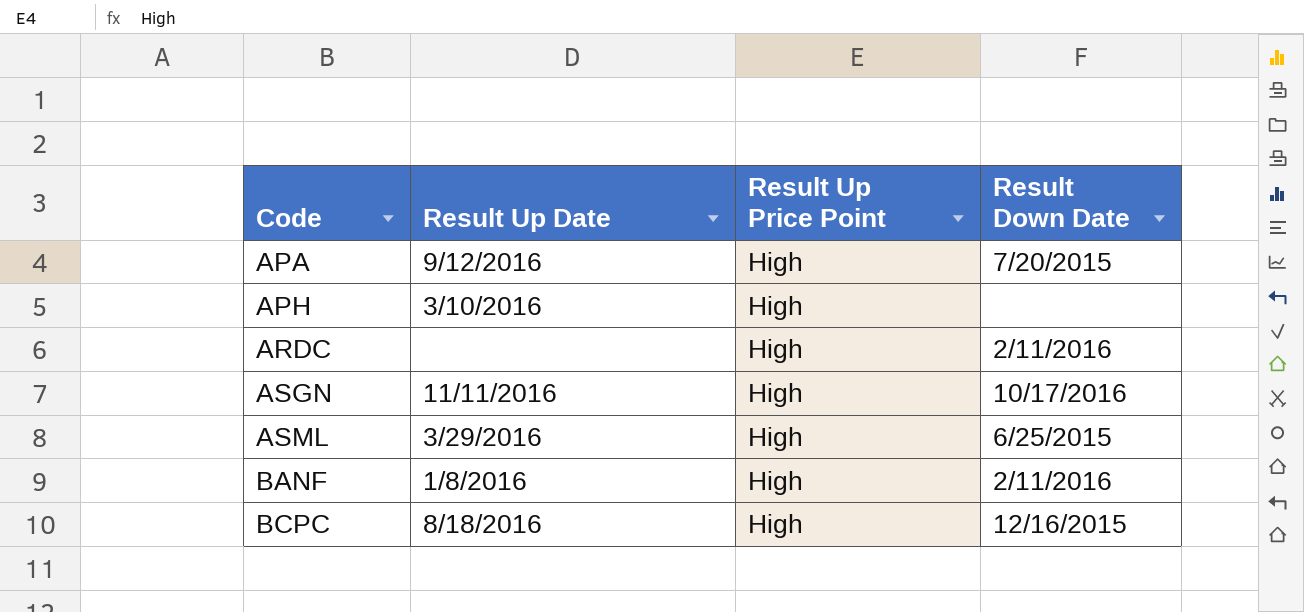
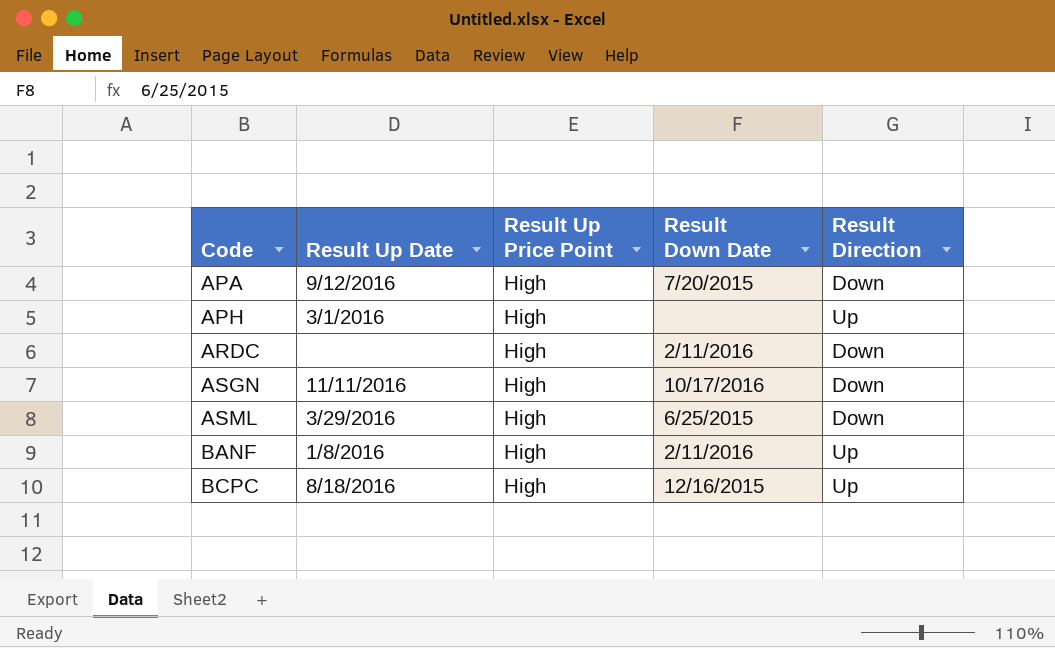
column Result Direction | position: none -> 5
APH | Result Up Date: 3/10/2016 -> 3/1/2016

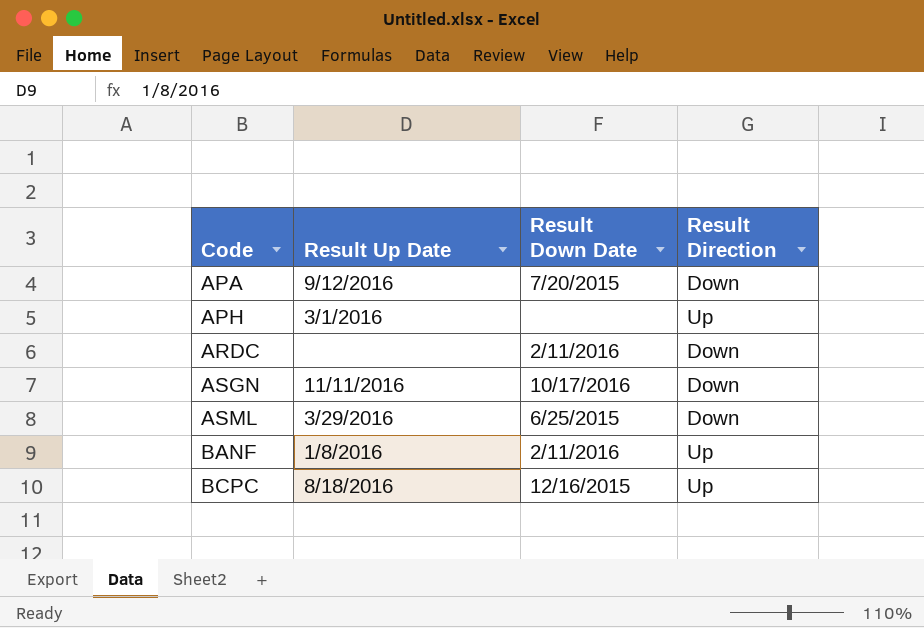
column Result Up Price Point | position: 3 -> none

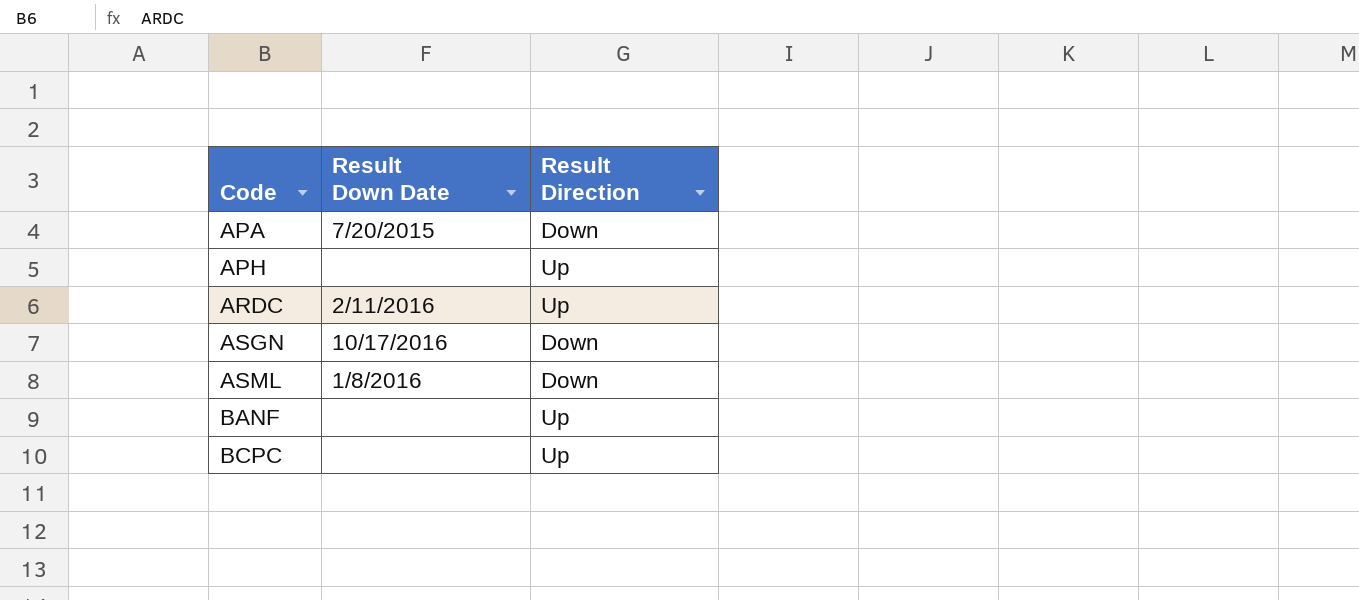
column Result Up Date | position: 2 -> none
ARDC | Result Direction: Down -> Up
ASML | Result Down Date: 6/25/2015 -> 1/8/2016
BANF | Result Down Date: 2/11/2016 -> none
BCPC | Result Down Date: 12/16/2015 -> none

